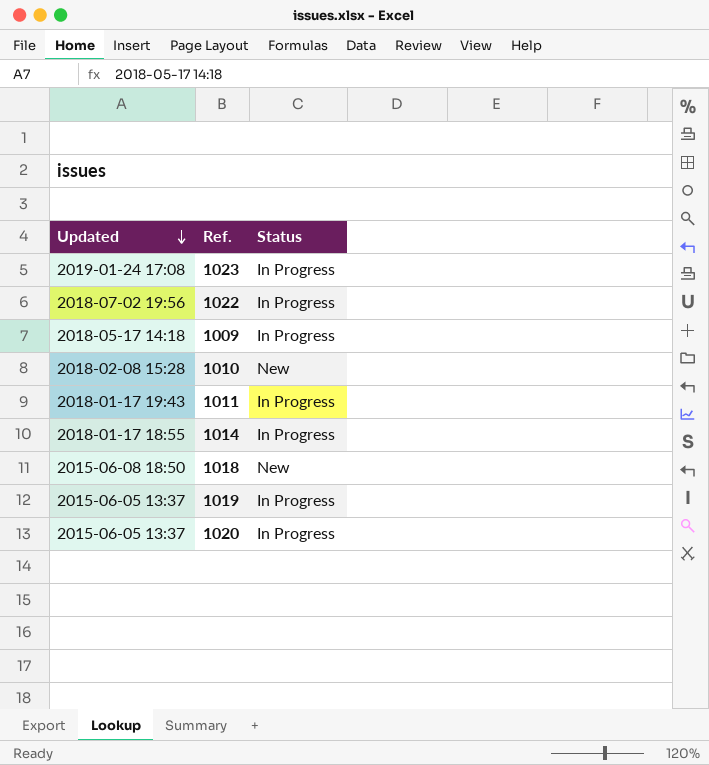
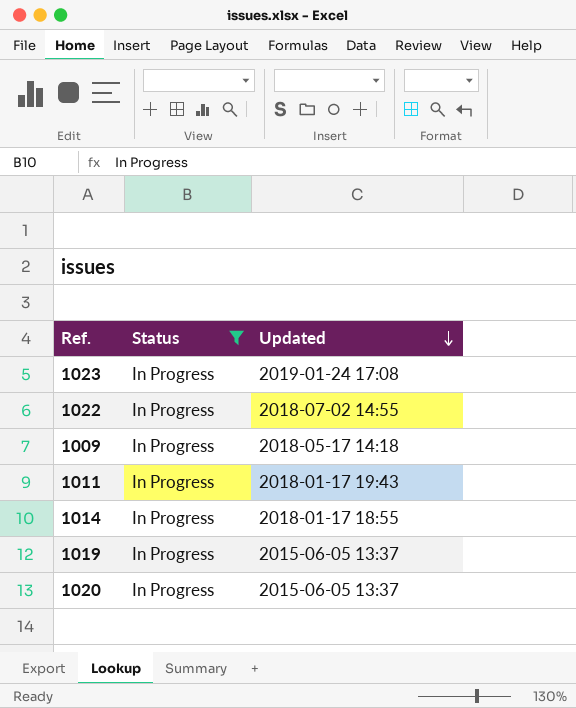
filter: none -> Status = In Progress
column Updated | position: 1 -> 3
1022 | Updated: 2018-07-02 19:56 -> 2018-07-02 14:55

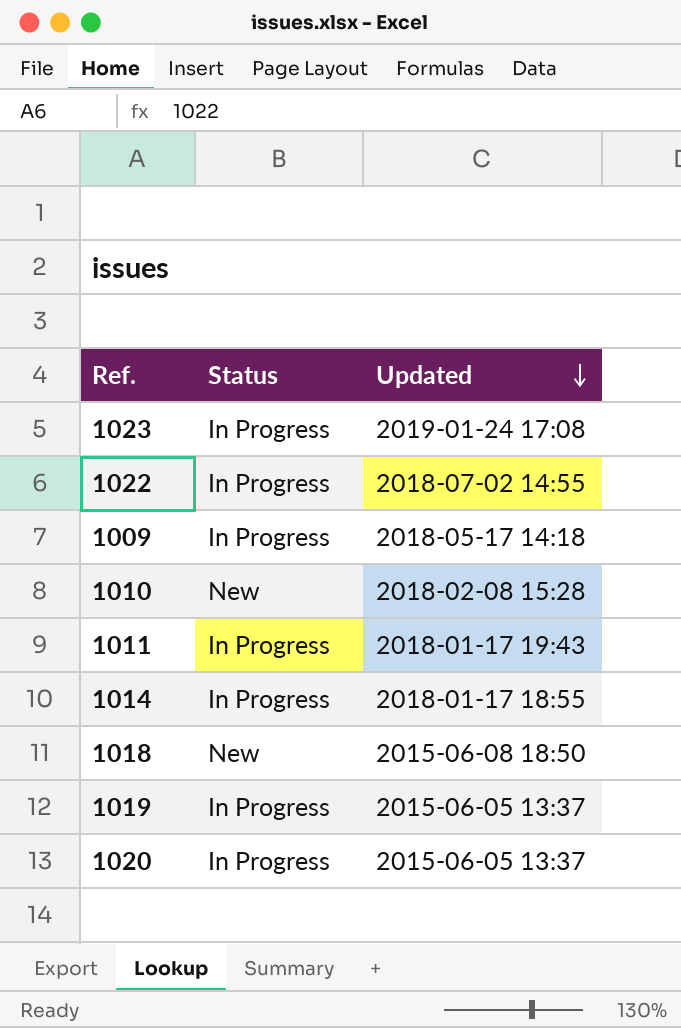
filter: Status = In Progress -> none

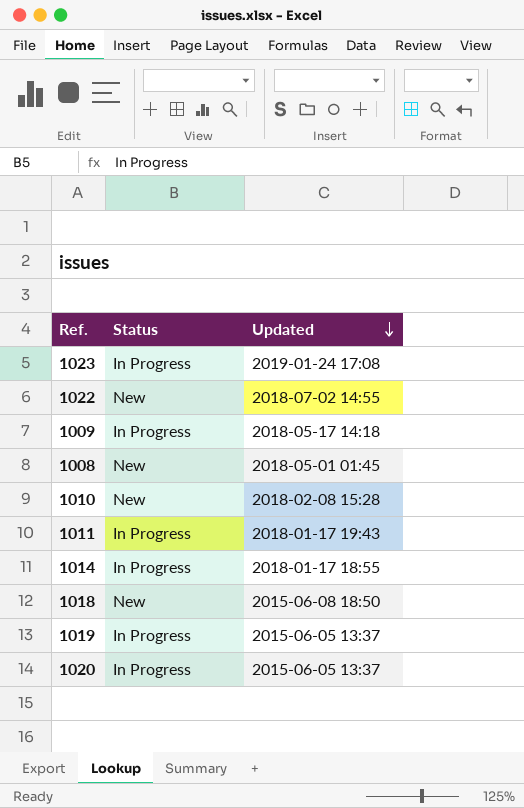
1022 | Status: In Progress -> New
row 1008: none -> New | 2018-05-01 01:45

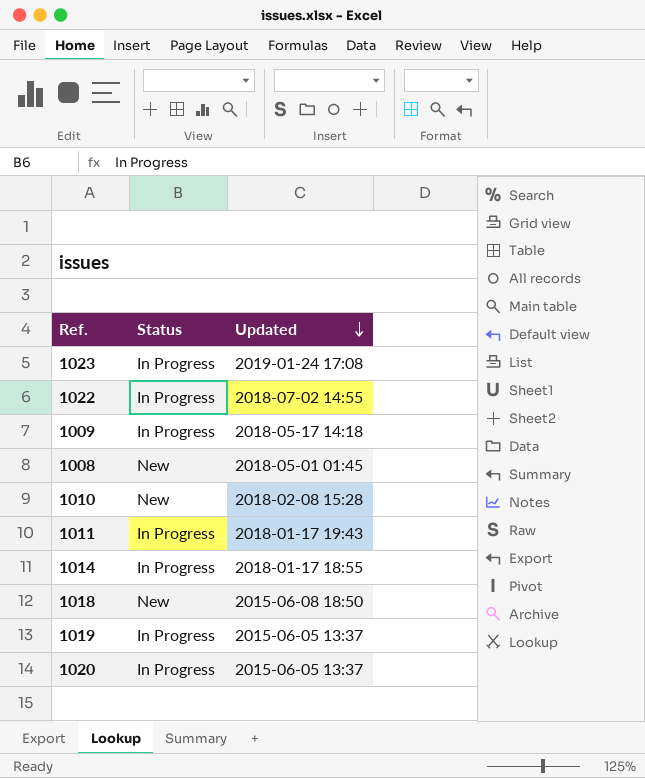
1022 | Status: New -> In Progress

